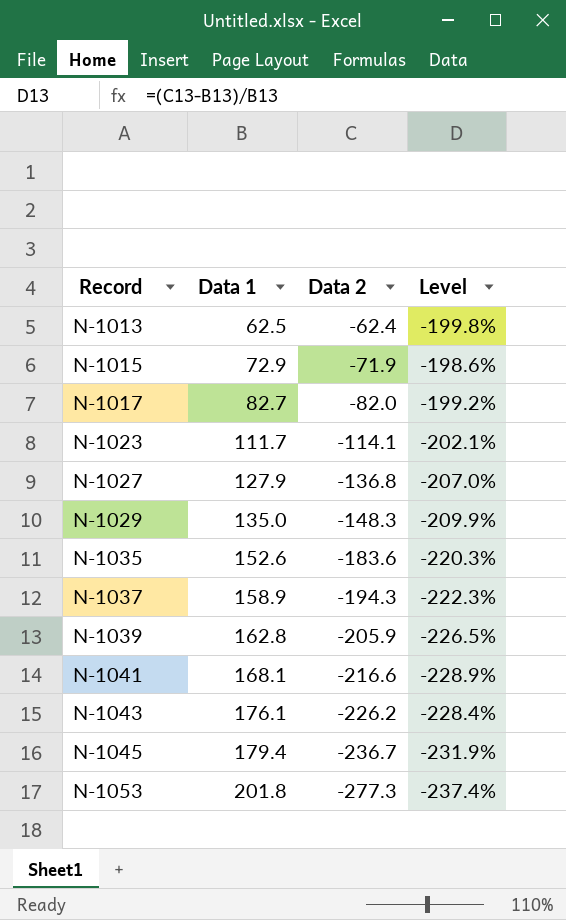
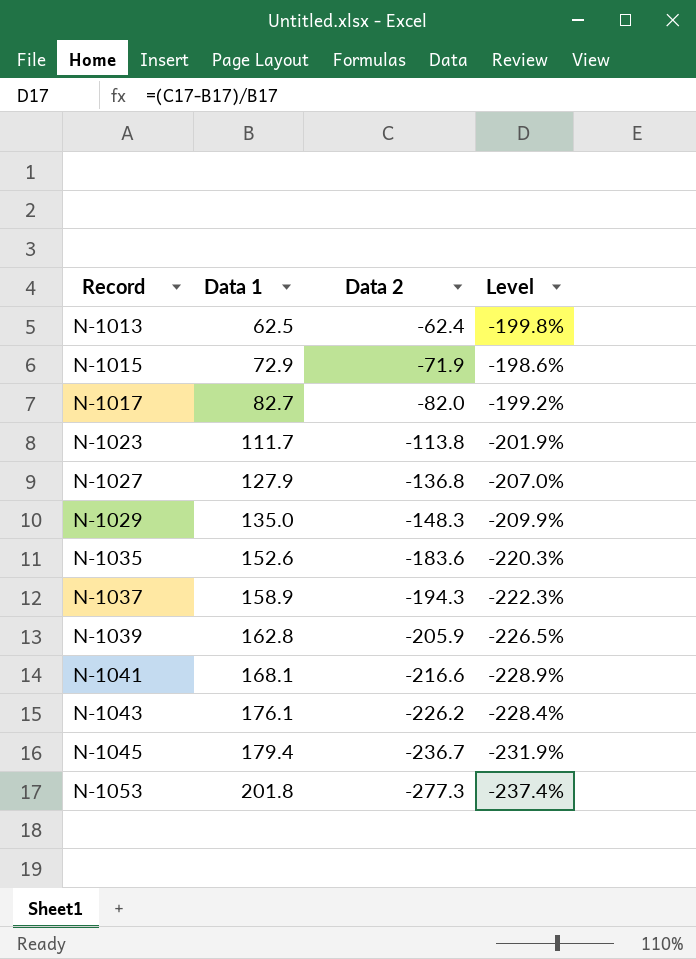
N-1023 | Data 2: -114.1 -> -113.8
N-1023 | Level: -202.1% -> -201.9%

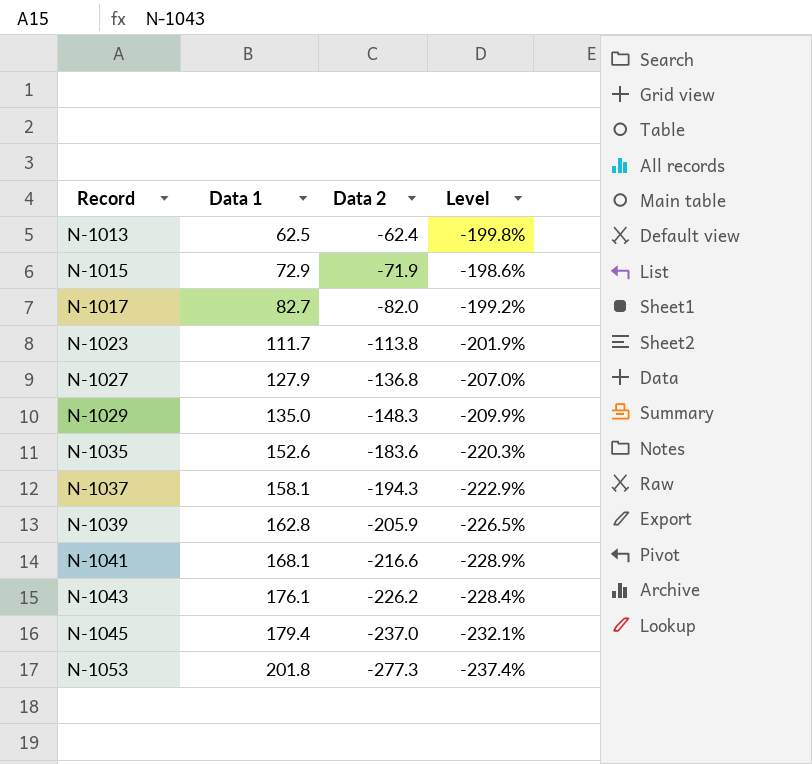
N-1037 | Data 1: 158.9 -> 158.1
N-1037 | Level: -222.3% -> -222.9%
N-1045 | Data 2: -236.7 -> -237.0
N-1045 | Level: -231.9% -> -232.1%

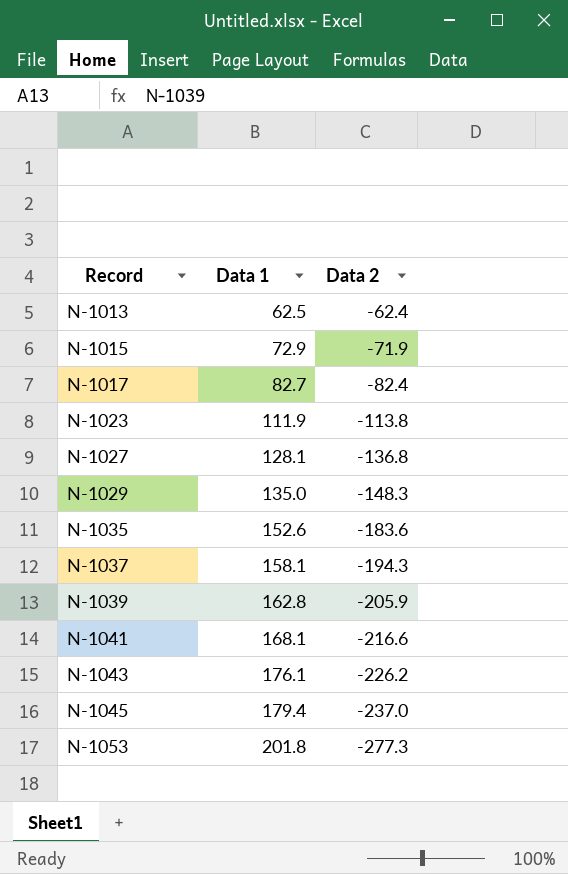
column Level | formula: ([Data 2] - [Data 1]) / [Data 1] -> none
N-1017 | Data 2: -82.0 -> -82.4
N-1023 | Data 1: 111.7 -> 111.9
N-1027 | Data 1: 127.9 -> 128.1

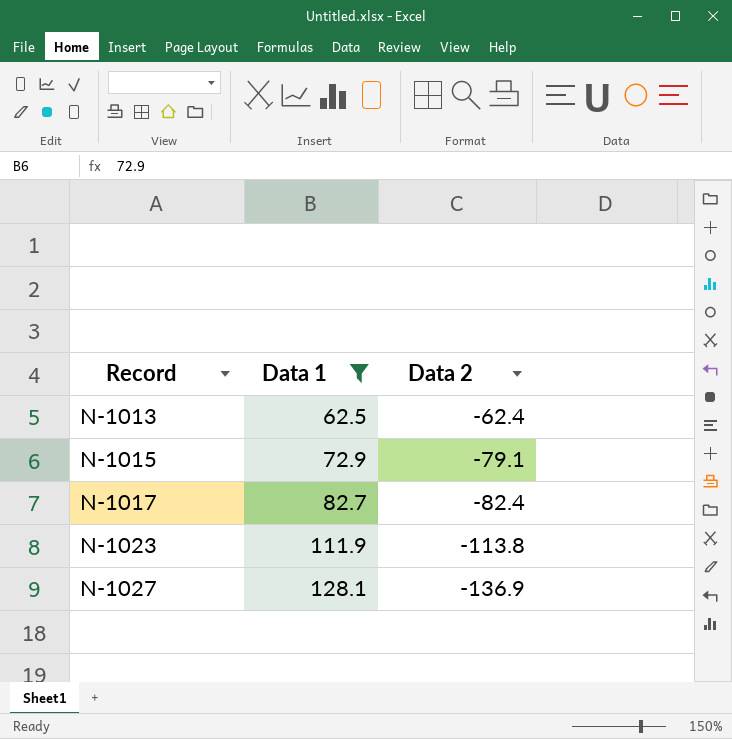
filter: none -> Data 1 <= 128.1
N-1015 | Data 2: -71.9 -> -79.1
N-1027 | Data 2: -136.8 -> -136.9

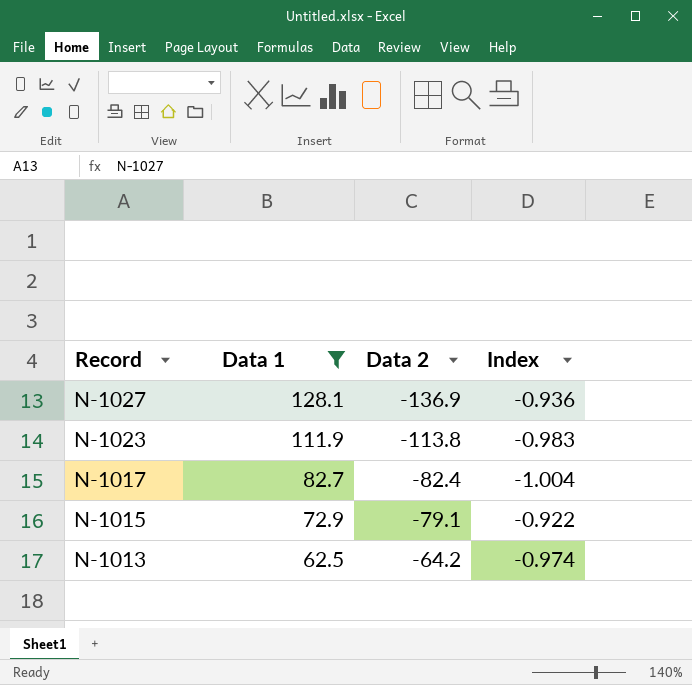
row order: Record ascending -> Record descending
column Index | formula: none -> [Data 1] / [Data 2]
N-1013 | Data 2: -62.4 -> -64.2

